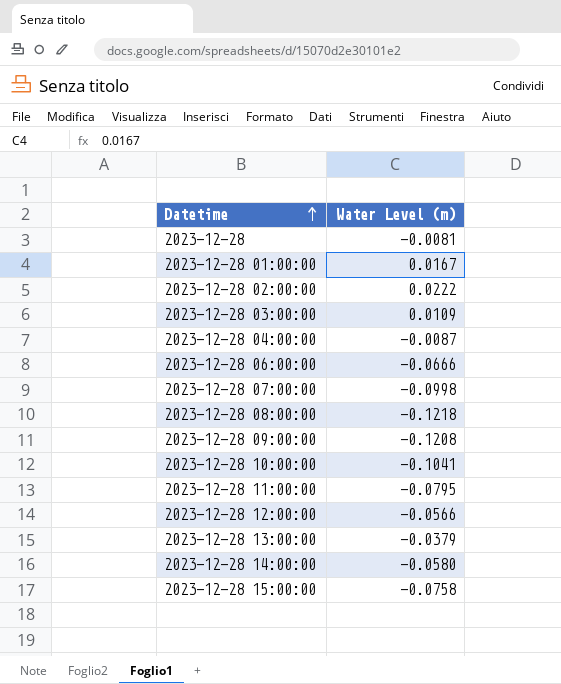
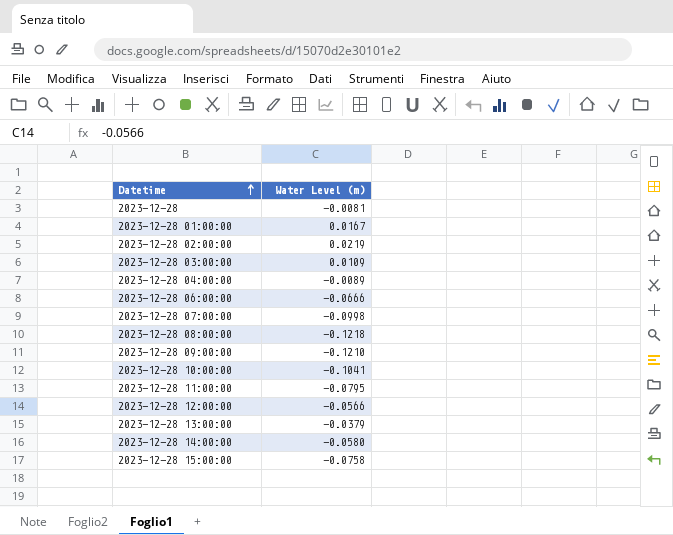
2023-12-28 02:00:00 | Water Level (m): 0.0222 -> 0.0219
2023-12-28 04:00:00 | Water Level (m): -0.0087 -> -0.0089
2023-12-28 09:00:00 | Water Level (m): -0.1208 -> -0.1210

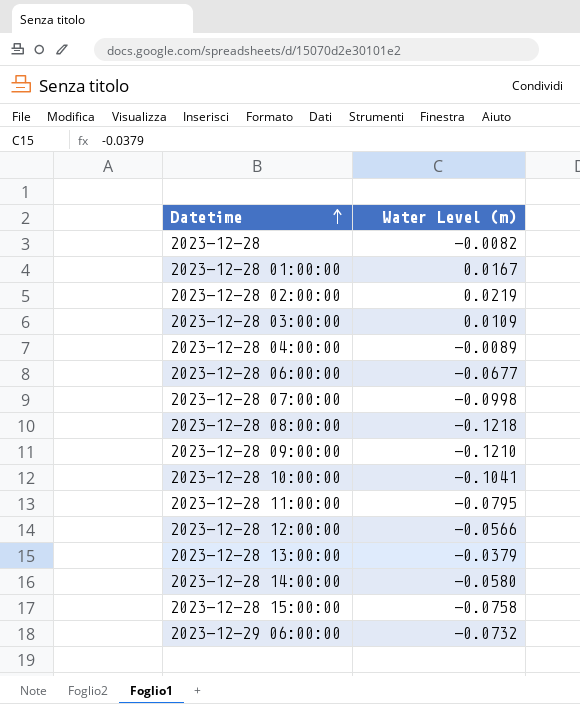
2023-12-28 | Water Level (m): -0.0081 -> -0.0082
2023-12-28 06:00:00 | Water Level (m): -0.0666 -> -0.0677
row 2023-12-29 06:00:00: none -> -0.0732

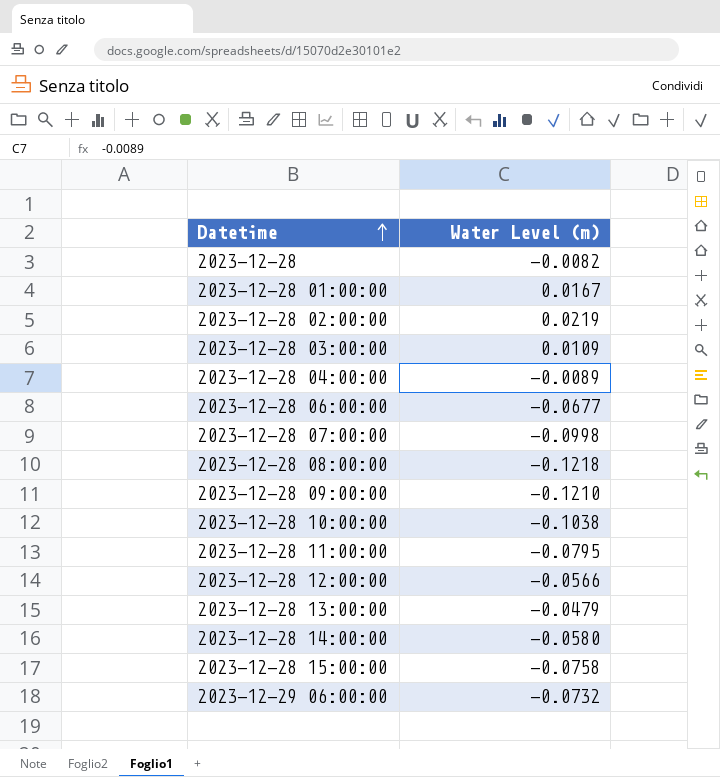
2023-12-28 10:00:00 | Water Level (m): -0.1041 -> -0.1038
2023-12-28 13:00:00 | Water Level (m): -0.0379 -> -0.0479

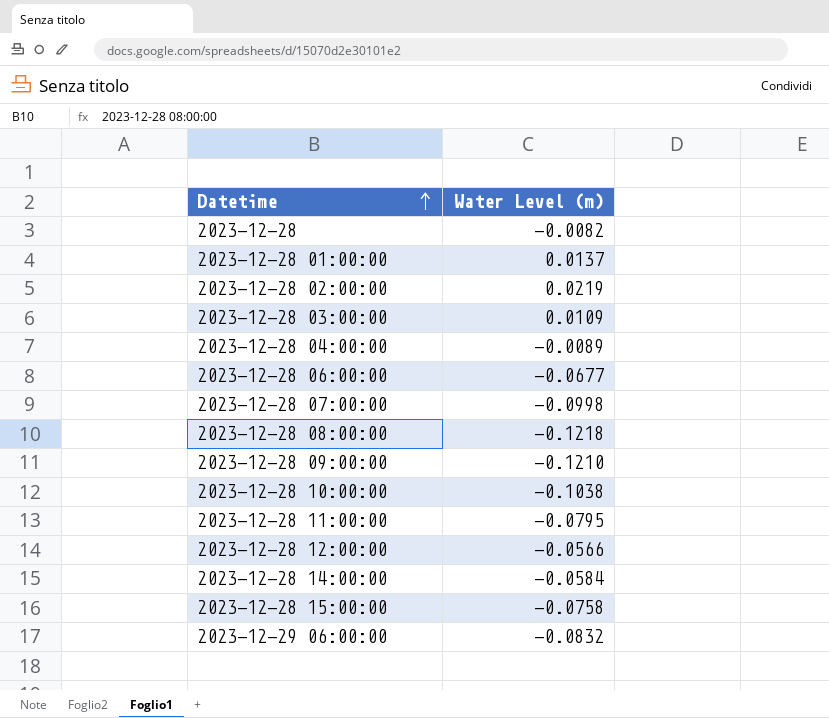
row 2023-12-28 13:00:00: -0.0479 -> none
2023-12-28 01:00:00 | Water Level (m): 0.0167 -> 0.0137
2023-12-28 14:00:00 | Water Level (m): -0.0580 -> -0.0584
2023-12-29 06:00:00 | Water Level (m): -0.0732 -> -0.0832

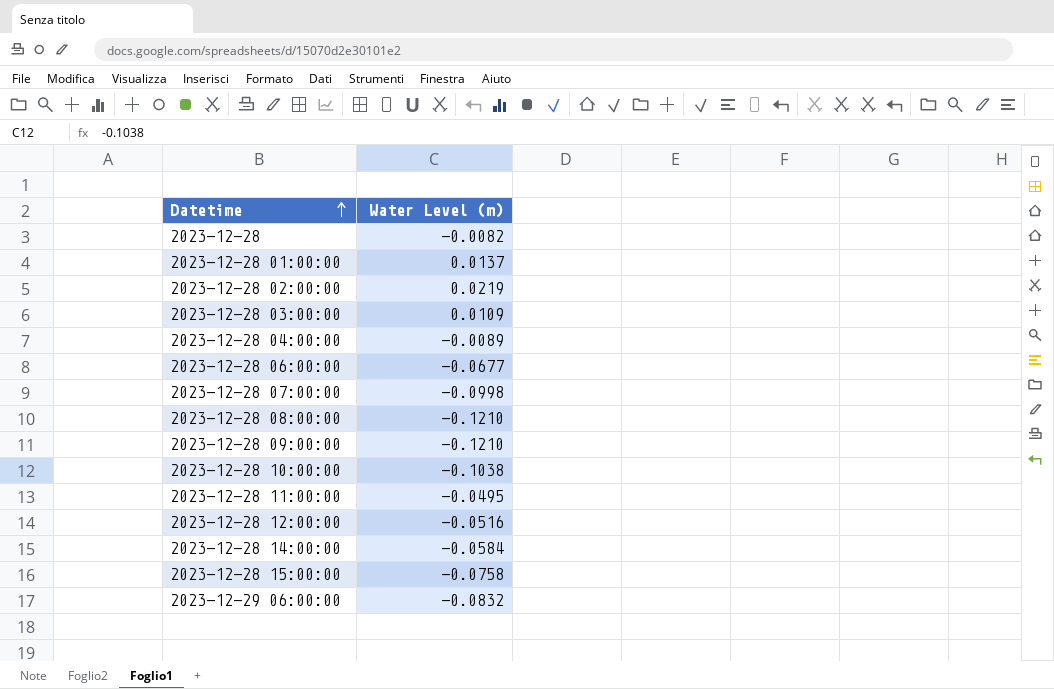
2023-12-28 08:00:00 | Water Level (m): -0.1218 -> -0.1210
2023-12-28 11:00:00 | Water Level (m): -0.0795 -> -0.0495
2023-12-28 12:00:00 | Water Level (m): -0.0566 -> -0.0516

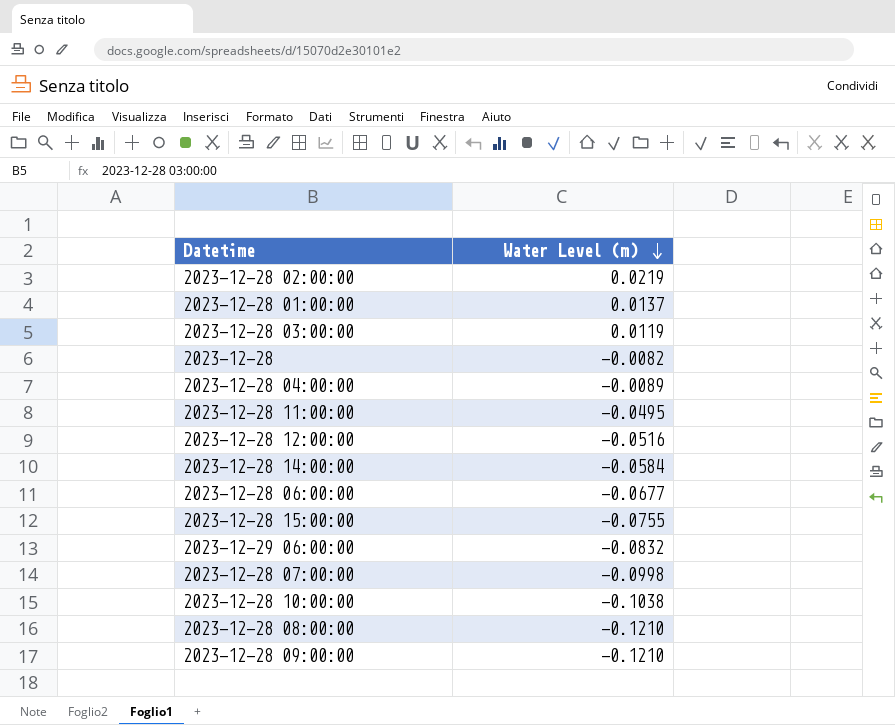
row order: Datetime ascending -> Water Level (m) descending
2023-12-28 03:00:00 | Water Level (m): 0.0109 -> 0.0119
2023-12-28 15:00:00 | Water Level (m): -0.0758 -> -0.0755

